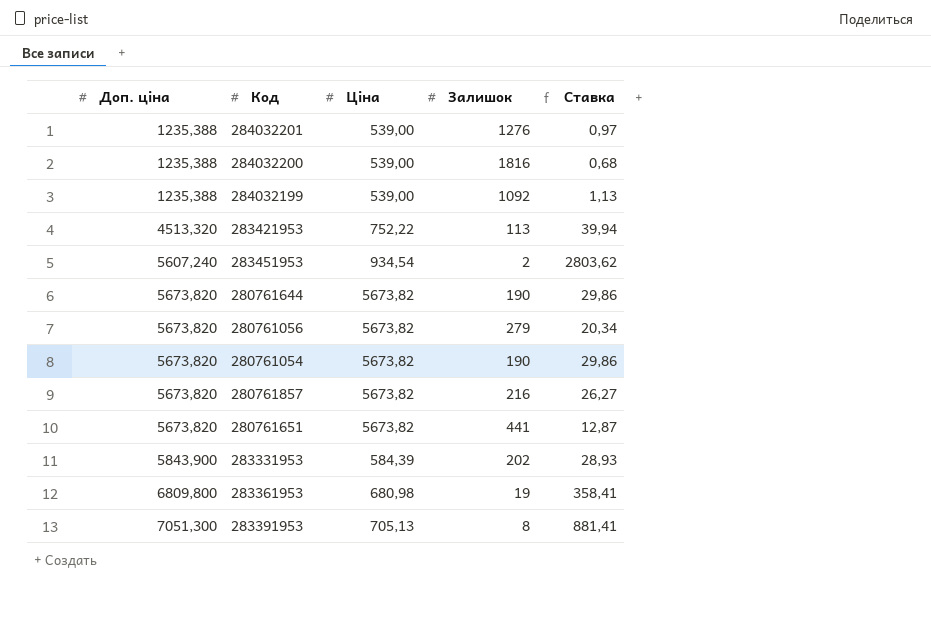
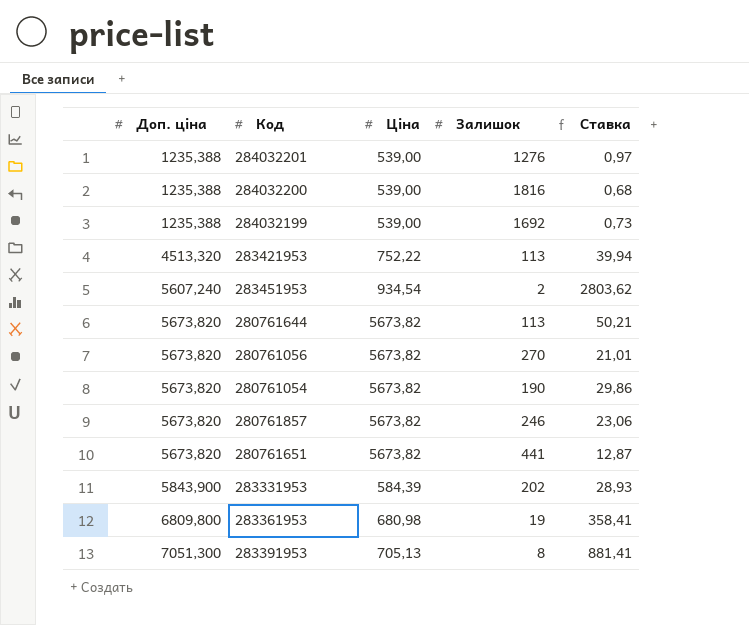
284032199 | Залишок: 1092 -> 1692
284032199 | Ставка: 1,13 -> 0,73
280761644 | Залишок: 190 -> 113
280761644 | Ставка: 29,86 -> 50,21
280761056 | Залишок: 279 -> 270
280761056 | Ставка: 20,34 -> 21,01
280761857 | Залишок: 216 -> 246
280761857 | Ставка: 26,27 -> 23,06

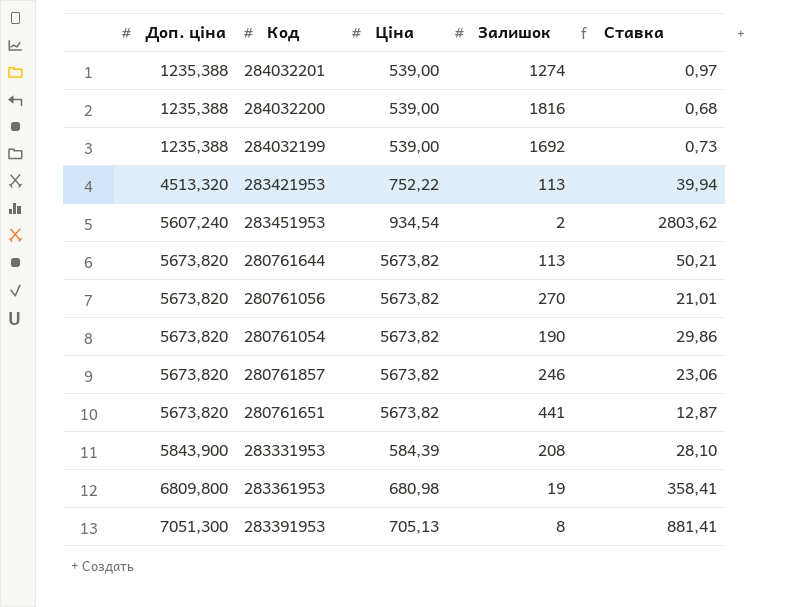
284032201 | Залишок: 1276 -> 1274
283331953 | Залишок: 202 -> 208
283331953 | Ставка: 28,93 -> 28,10

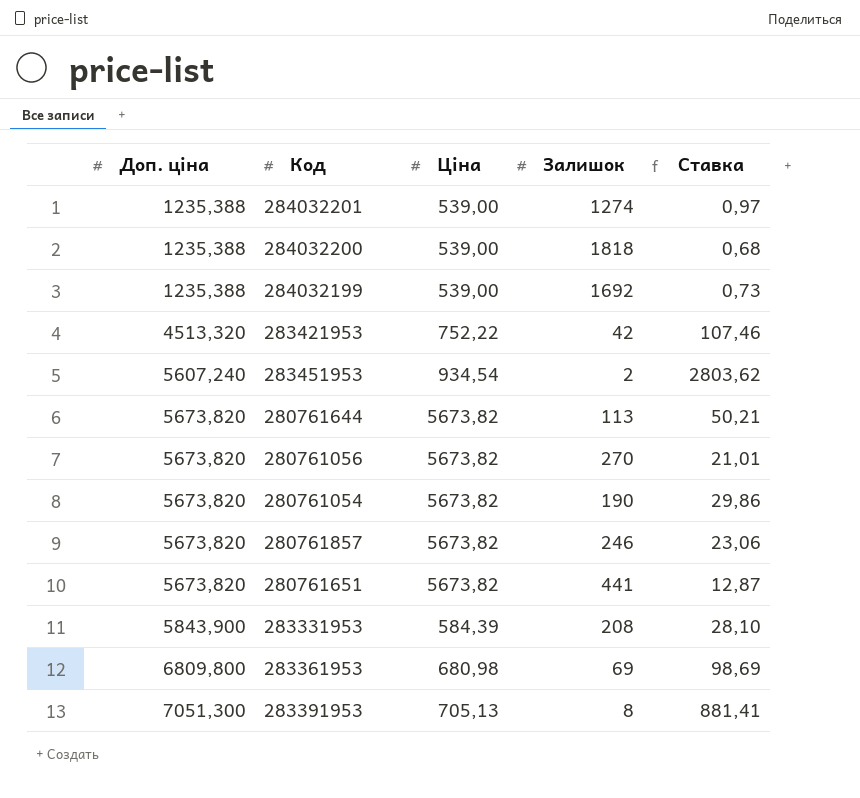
284032200 | Залишок: 1816 -> 1818
283421953 | Залишок: 113 -> 42
283421953 | Ставка: 39,94 -> 107,46
283361953 | Залишок: 19 -> 69
283361953 | Ставка: 358,41 -> 98,69

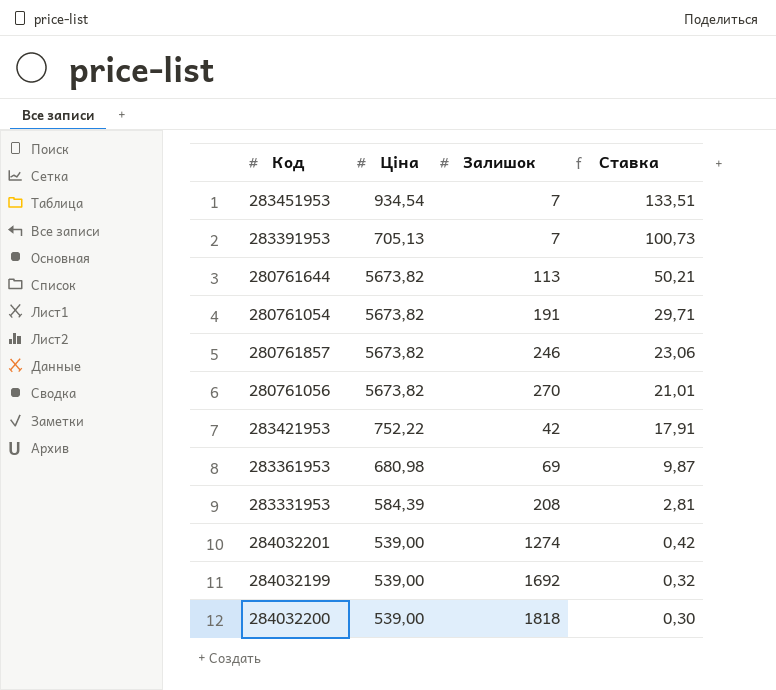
row order: Доп. ціна ascending -> Ставка descending
column Доп. ціна | position: 1 -> none
column Ставка | formula: [Доп. ціна] / [Залишок] -> [Ціна] / [Залишок]
row 280761651: 5673,820 | 5673,82 | 441 | 12,87 -> none
283451953 | Залишок: 2 -> 7
283391953 | Залишок: 8 -> 7
280761054 | Залишок: 190 -> 191

